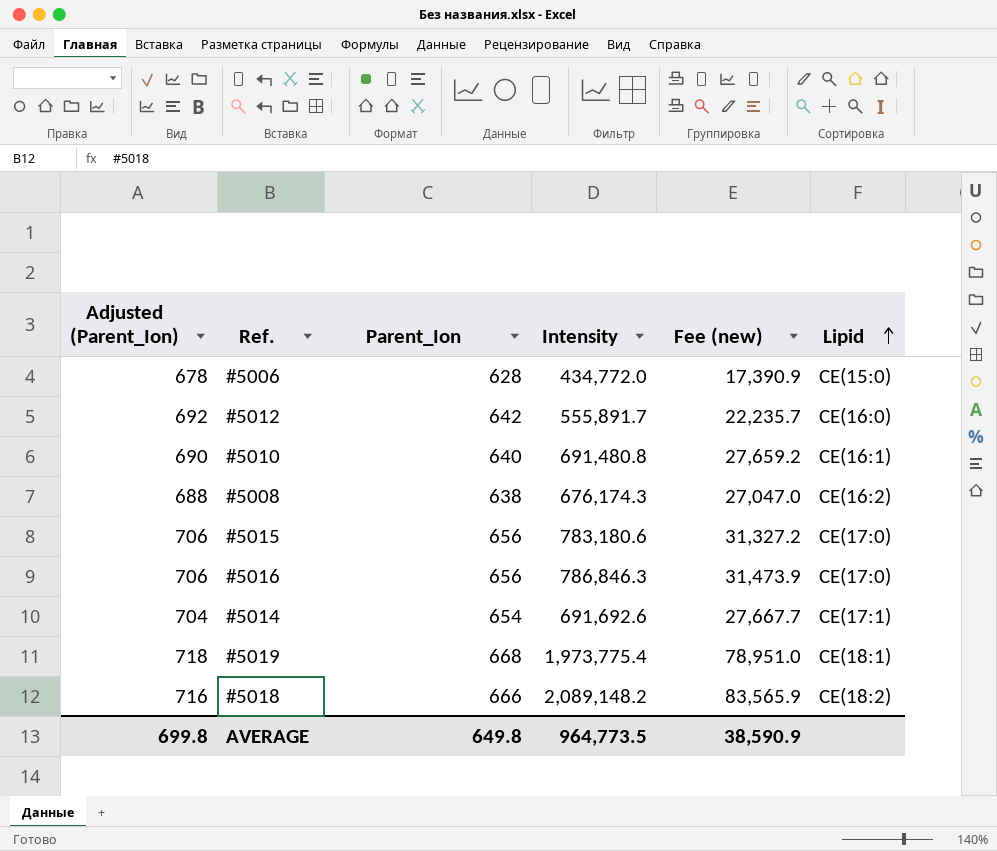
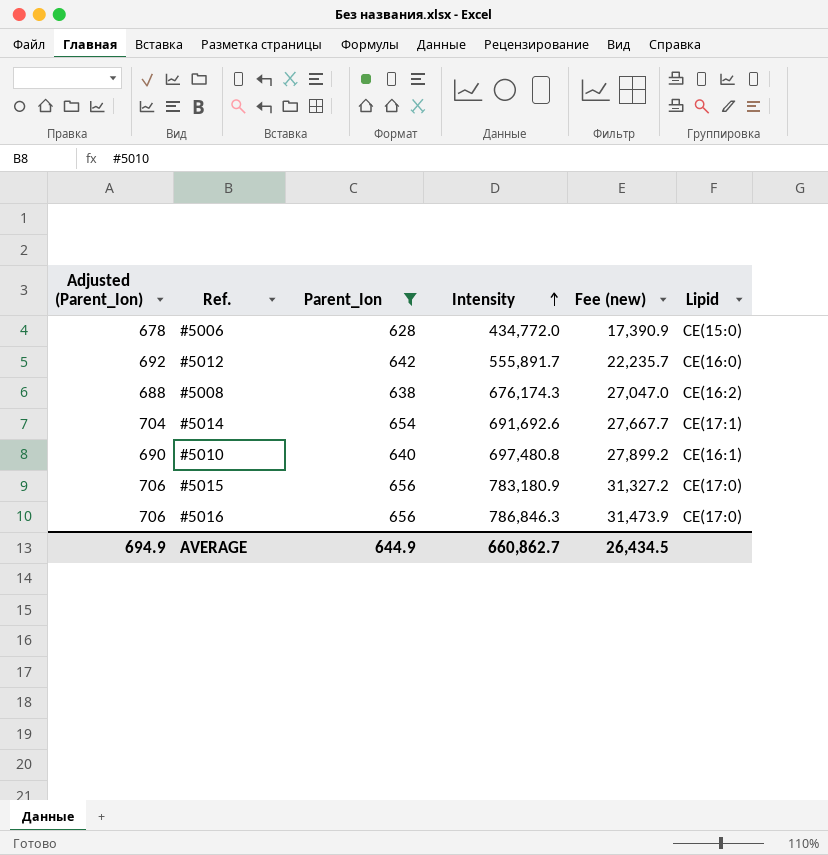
filter: none -> Parent_Ion <= 656
row order: Lipid ascending -> Intensity ascending
#5010 | Intensity: 691,480.8 -> 697,480.8
#5010 | Fee (new): 27,659.2 -> 27,899.2
#5015 | Intensity: 783,180.6 -> 783,180.9
AVERAGE | Adjusted (Parent_Ion): 699.8 -> 694.9
AVERAGE | Parent_Ion: 649.8 -> 644.9
AVERAGE | Intensity: 964,773.5 -> 660,862.7
AVERAGE | Fee (new): 38,590.9 -> 26,434.5

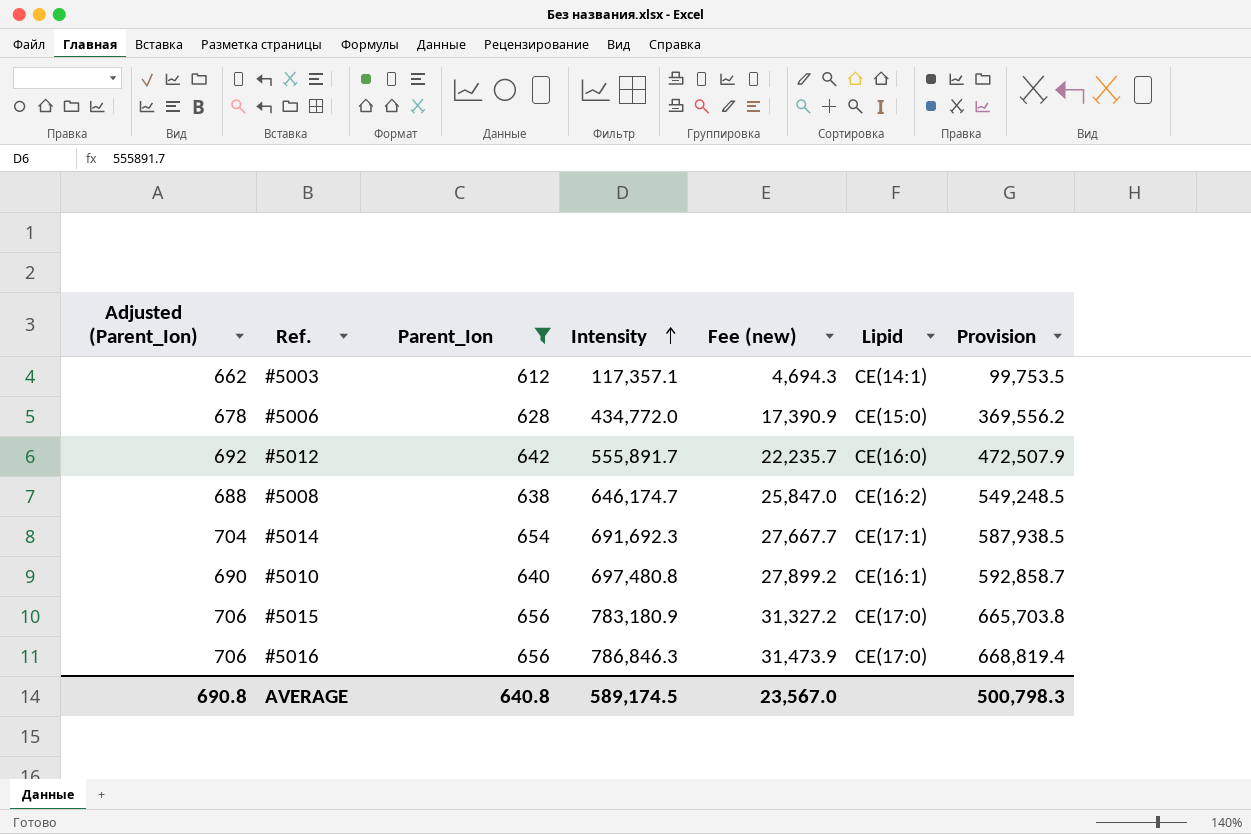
column Provision | formula: none -> [Intensity] * 0.85
row #5003: none -> 662 | 612 | 117,357.1 | 4,694.3 | CE(14:1) | 99,753.5
#5008 | Intensity: 676,174.3 -> 646,174.7
#5008 | Fee (new): 27,047.0 -> 25,847.0
#5014 | Intensity: 691,692.6 -> 691,692.3
AVERAGE | Adjusted (Parent_Ion): 694.9 -> 690.8
AVERAGE | Parent_Ion: 644.9 -> 640.8
AVERAGE | Intensity: 660,862.7 -> 589,174.5
AVERAGE | Fee (new): 26,434.5 -> 23,567.0

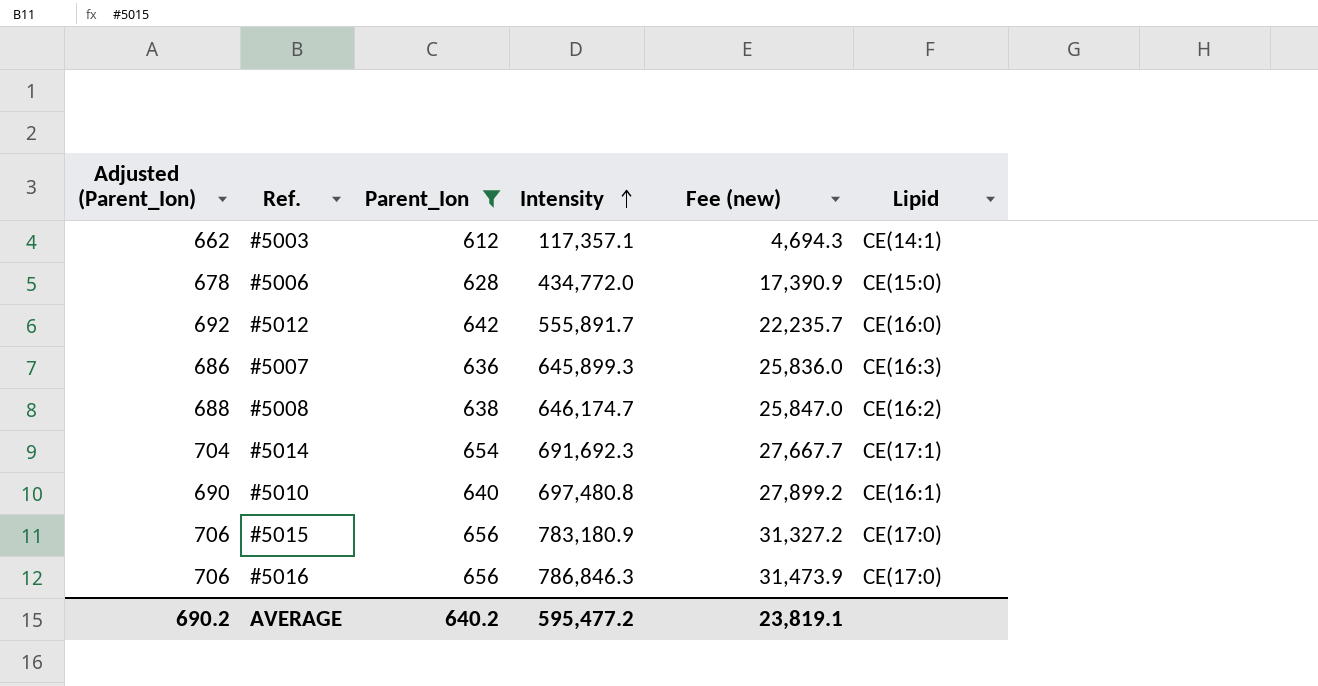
column Provision | formula: [Intensity] * 0.85 -> none
row #5007: none -> 686 | 636 | 645,899.3 | 25,836.0 | CE(16:3)
AVERAGE | Adjusted (Parent_Ion): 690.8 -> 690.2
AVERAGE | Parent_Ion: 640.8 -> 640.2
AVERAGE | Intensity: 589,174.5 -> 595,477.2
AVERAGE | Fee (new): 23,567.0 -> 23,819.1

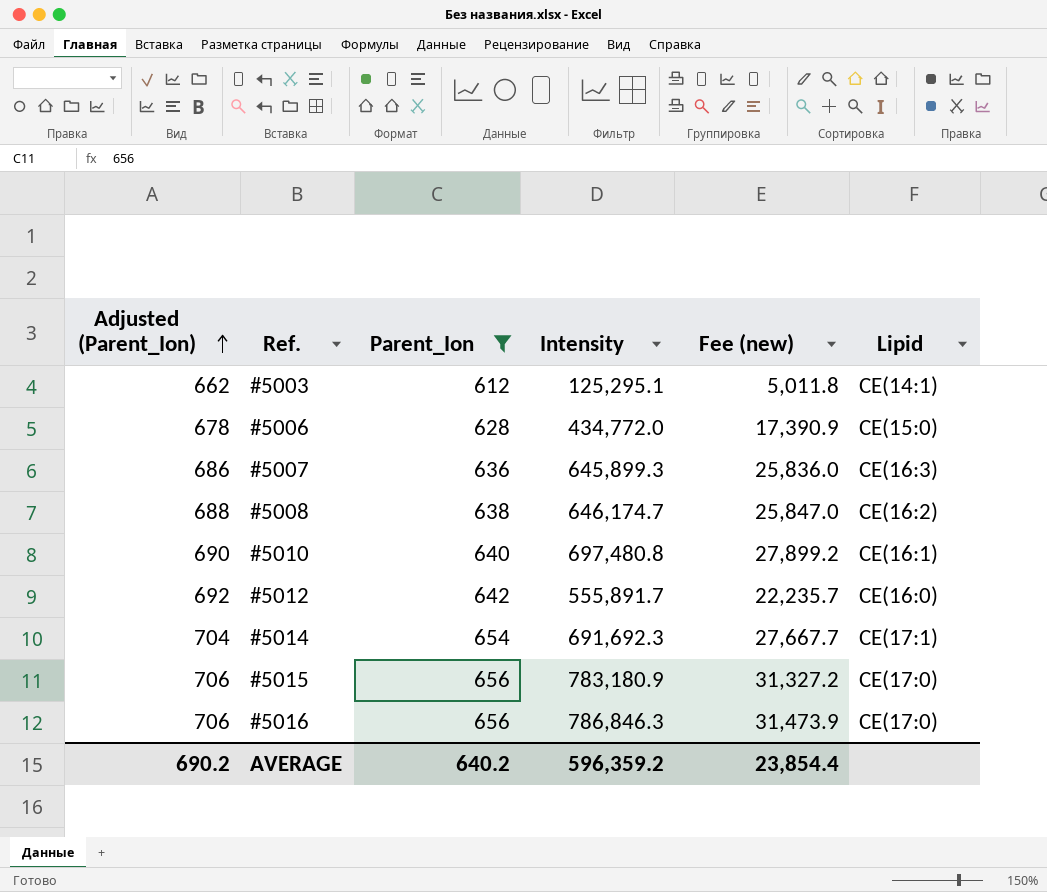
row order: Intensity ascending -> Adjusted (Parent_Ion) ascending
#5003 | Intensity: 117,357.1 -> 125,295.1
#5003 | Fee (new): 4,694.3 -> 5,011.8
AVERAGE | Intensity: 595,477.2 -> 596,359.2
AVERAGE | Fee (new): 23,819.1 -> 23,854.4

